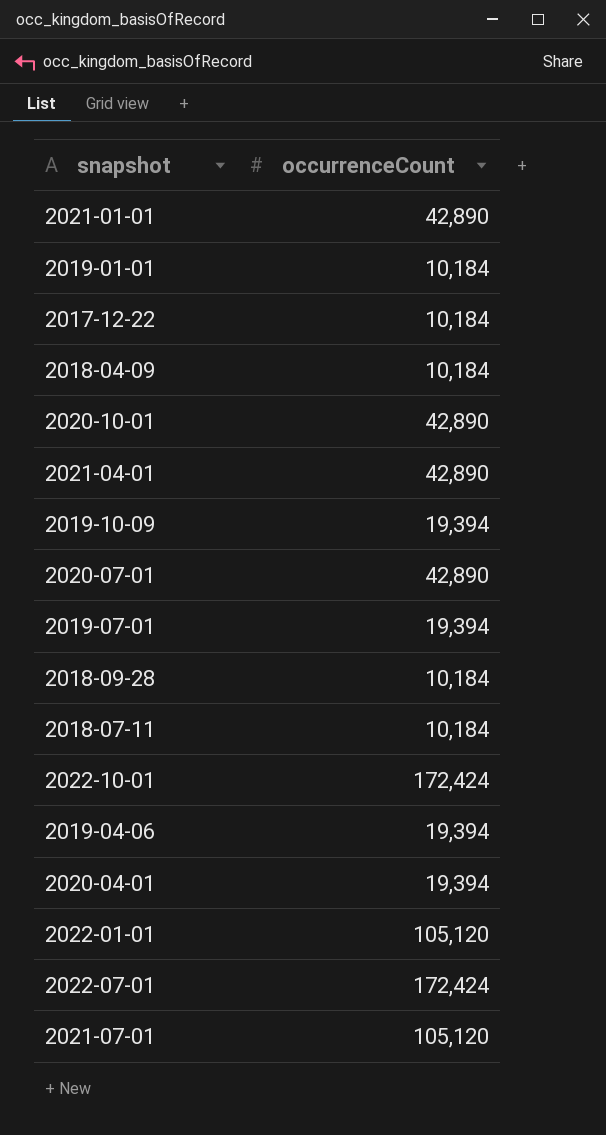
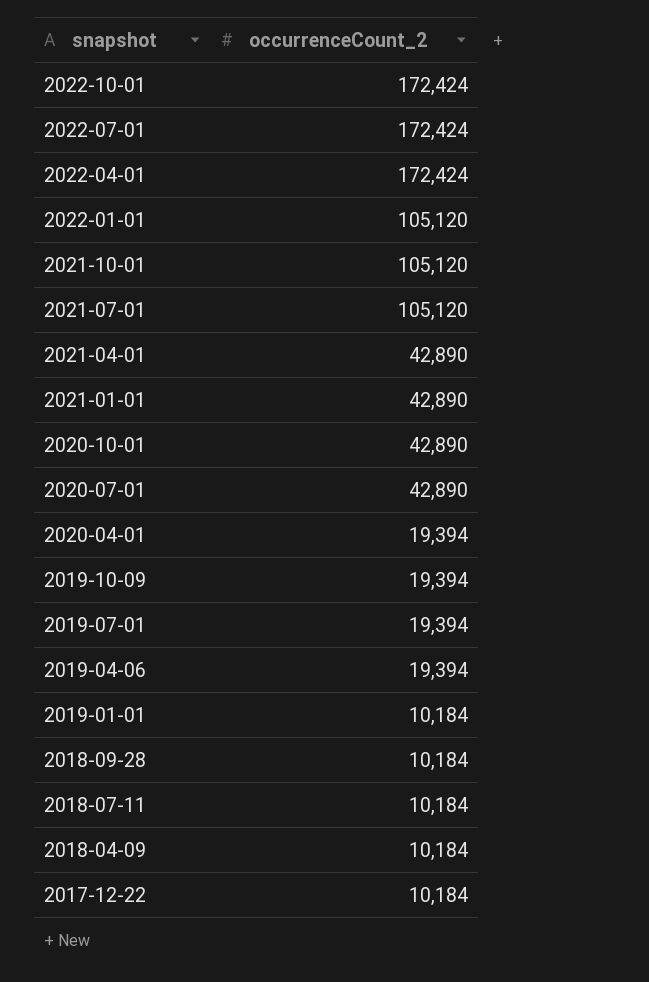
row order: none -> snapshot descending
column name: occurrenceCount -> occurrenceCount_2
row 2022-04-01: none -> 172,424
row 2021-10-01: none -> 105,120

